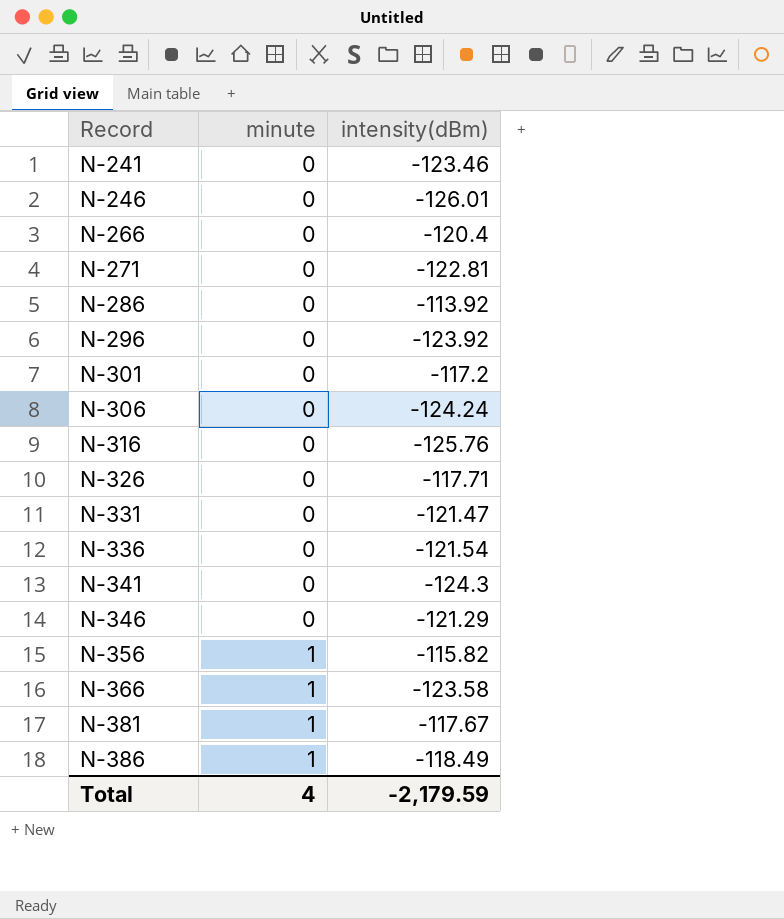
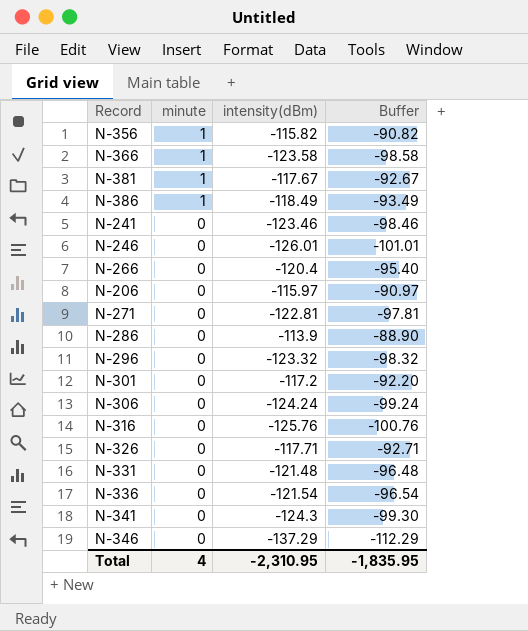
row order: Record ascending -> minute descending
column Buffer | formula: none -> [intensity(dBm)] + 25
row N-206: none -> 0 | -115.97 | -90.97
N-286 | intensity(dBm): -113.92 -> -113.9
N-296 | intensity(dBm): -123.92 -> -123.32
N-331 | intensity(dBm): -121.47 -> -121.48
N-346 | intensity(dBm): -121.29 -> -137.29
Total | intensity(dBm): -2,179.59 -> -2,310.95

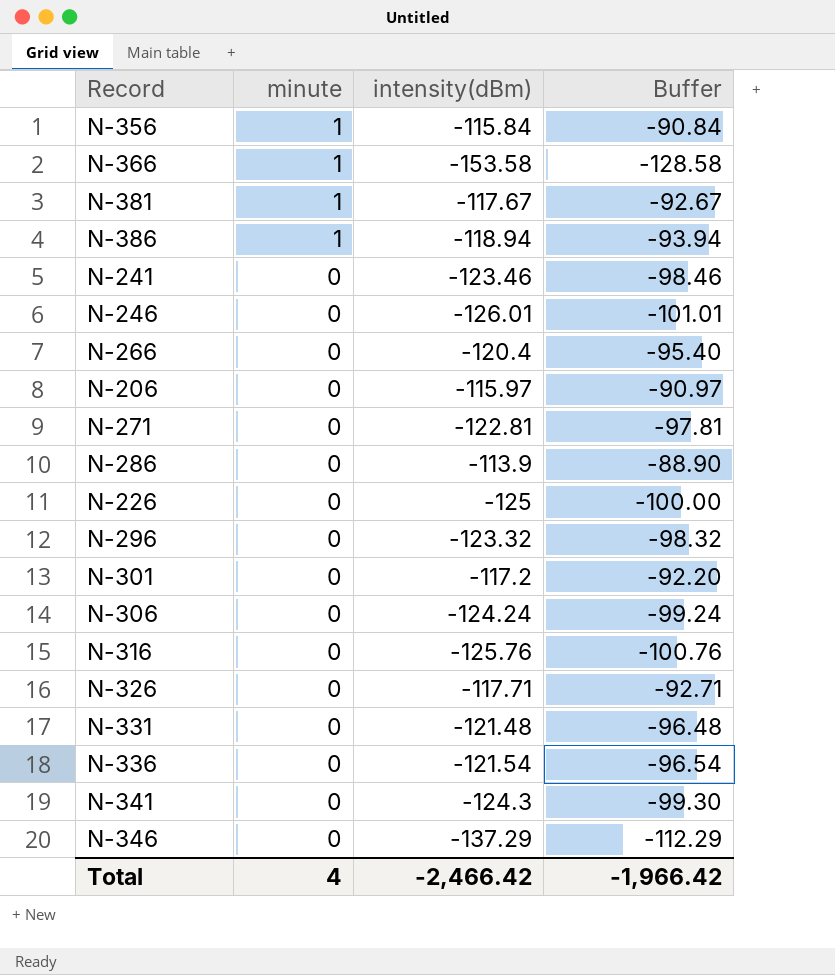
N-356 | intensity(dBm): -115.82 -> -115.84
N-356 | Buffer: -90.82 -> -90.84
N-366 | intensity(dBm): -123.58 -> -153.58
N-366 | Buffer: -98.58 -> -128.58
N-386 | intensity(dBm): -118.49 -> -118.94
N-386 | Buffer: -93.49 -> -93.94
row N-226: none -> 0 | -125 | -100.00
Total | intensity(dBm): -2,310.95 -> -2,466.42
Total | Buffer: -1,835.95 -> -1,966.42

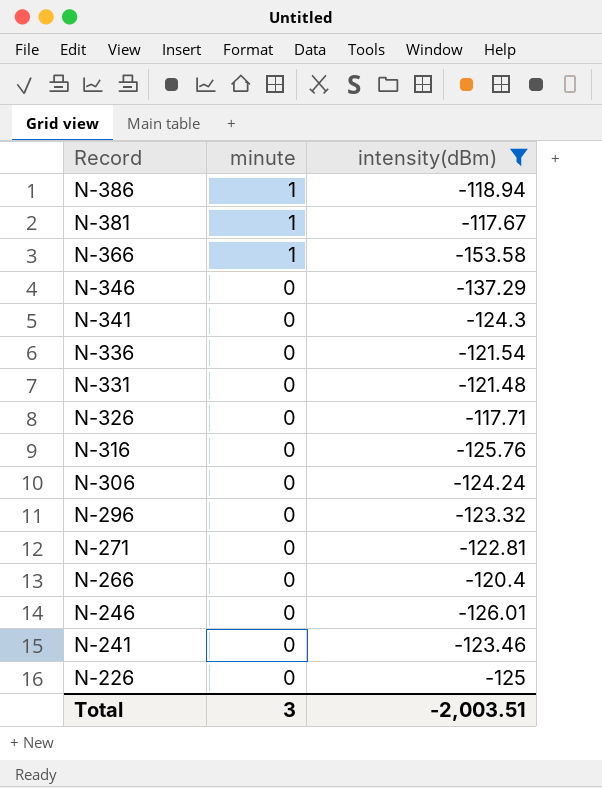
filter: none -> intensity(dBm) <= -117.67
row order: minute descending -> Record descending
column Buffer | formula: [intensity(dBm)] + 25 -> none
Total | minute: 4 -> 3
Total | intensity(dBm): -2,466.42 -> -2,003.51

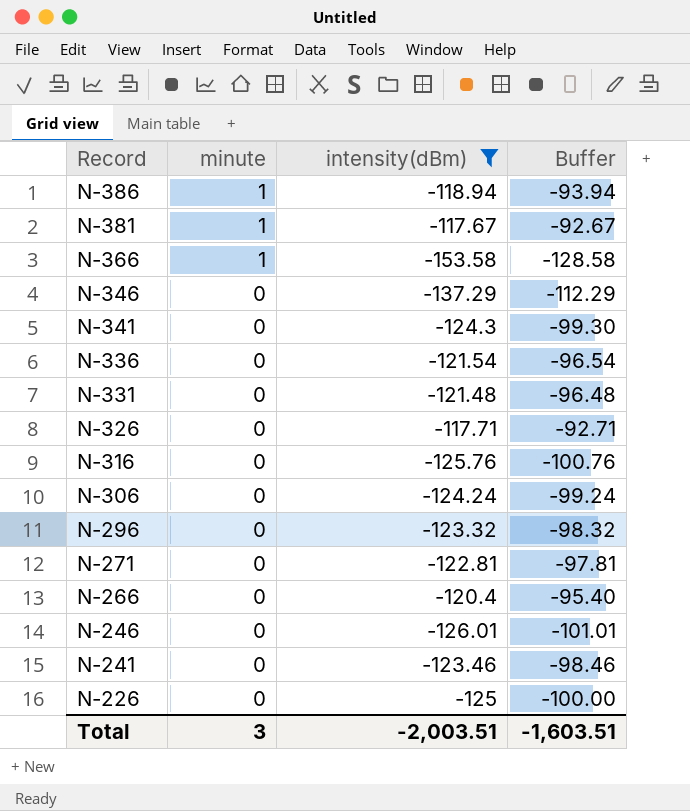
column Buffer | formula: none -> [intensity(dBm)] + 25

